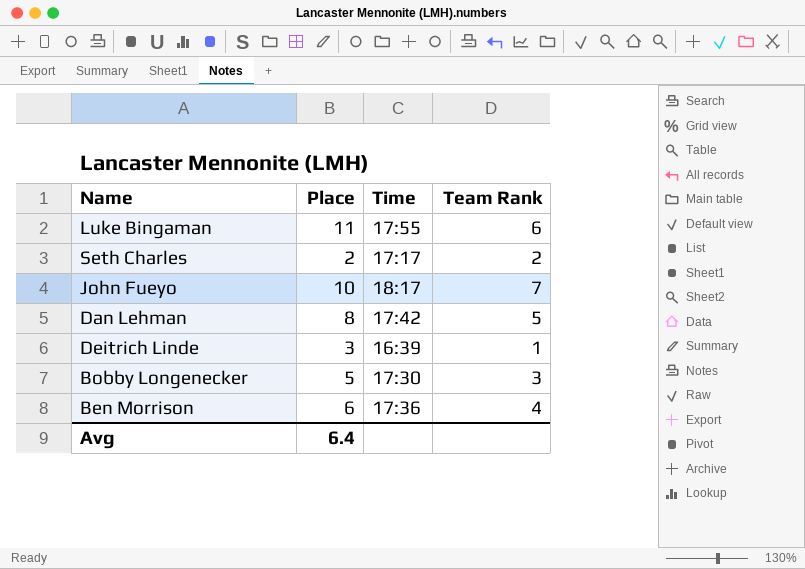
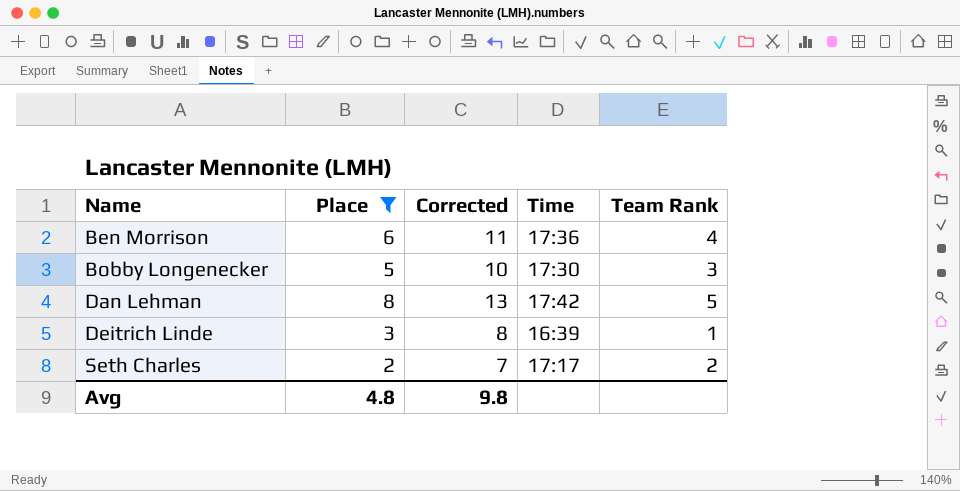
filter: none -> Place <= 8
row order: none -> Name ascending
column Corrected | formula: none -> [Place] + 5
Avg | Place: 6.4 -> 4.8

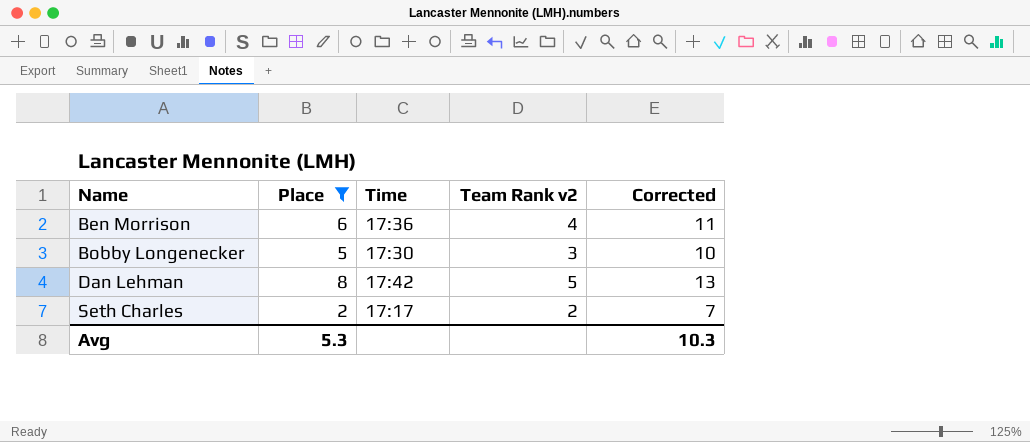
column name: Team Rank -> Team Rank v2
column Corrected | position: 3 -> 5
row Deitrich Linde: 3 | 8 | 16:39 | 1 -> none
Avg | Place: 4.8 -> 5.3
Avg | Corrected: 9.8 -> 10.3

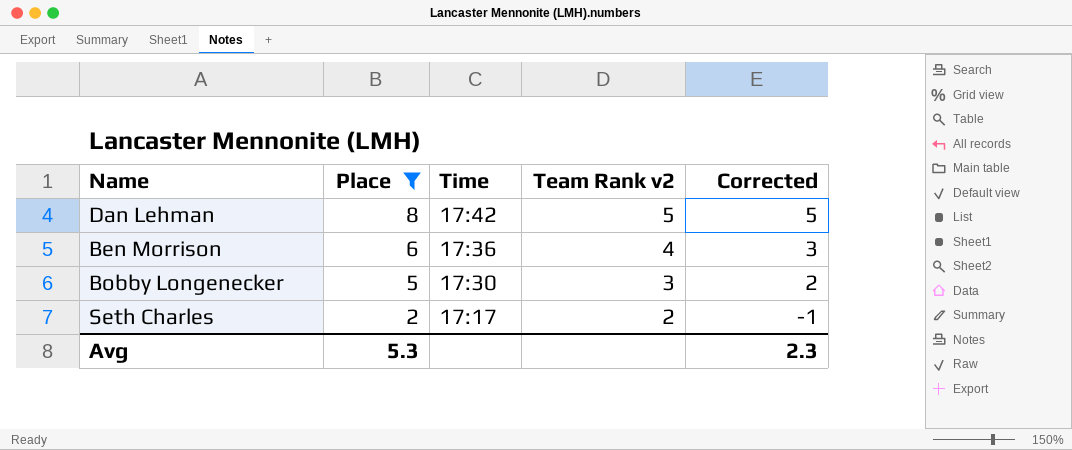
row order: Name ascending -> Place descending
column Corrected | formula: [Place] + 5 -> [Place] - 3
Avg | Corrected: 10.3 -> 2.3

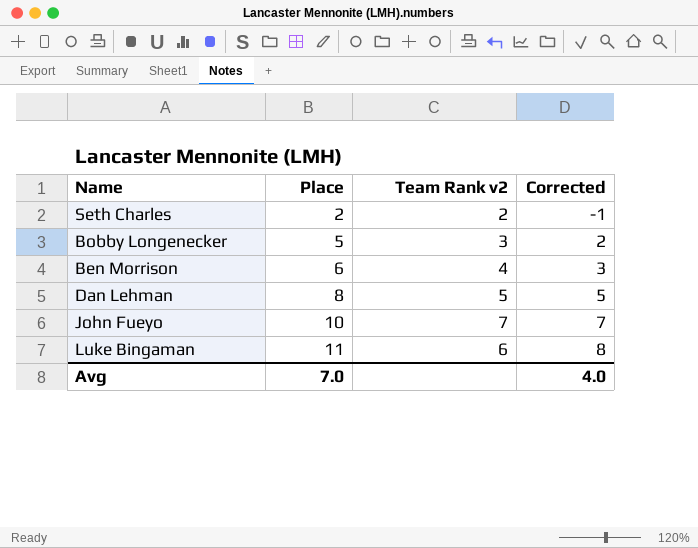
filter: Place <= 8 -> none
row order: Place descending -> Place ascending
column Time | position: 3 -> none
Avg | Place: 5.3 -> 7.0
Avg | Corrected: 2.3 -> 4.0

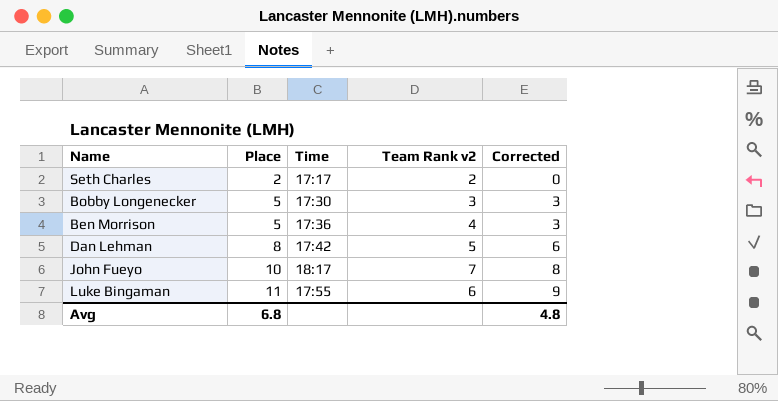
column Time | position: none -> 3
column Corrected | formula: [Place] - 3 -> [Place] - 2
Ben Morrison | Place: 6 -> 5
Avg | Place: 7.0 -> 6.8
Avg | Corrected: 4.0 -> 4.8

